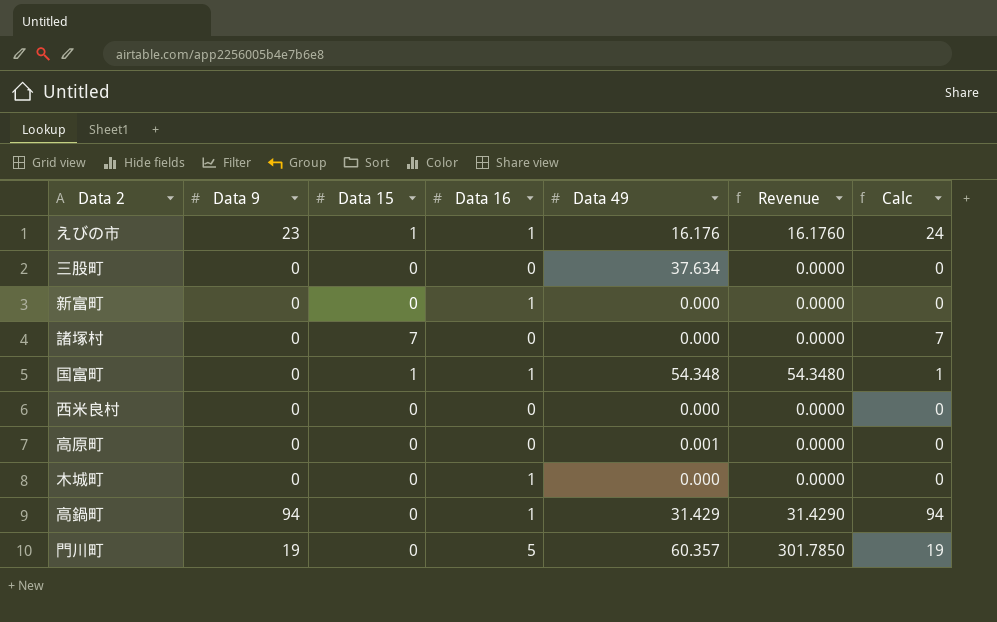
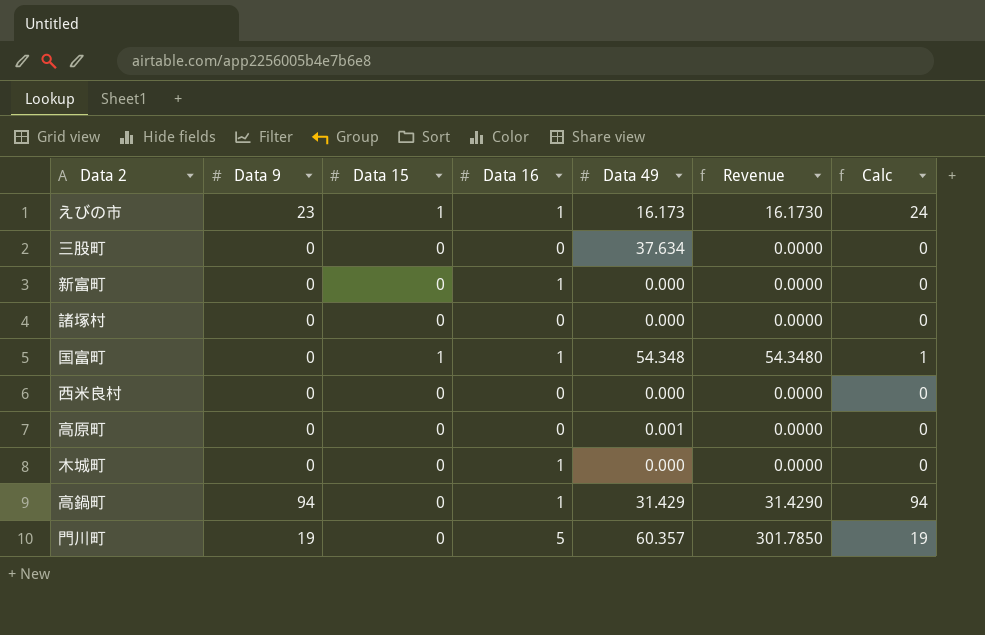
えびの市 | Data 49: 16.176 -> 16.173
えびの市 | Revenue: 16.1760 -> 16.1730
諸塚村 | Data 15: 7 -> 0
諸塚村 | Calc: 7 -> 0

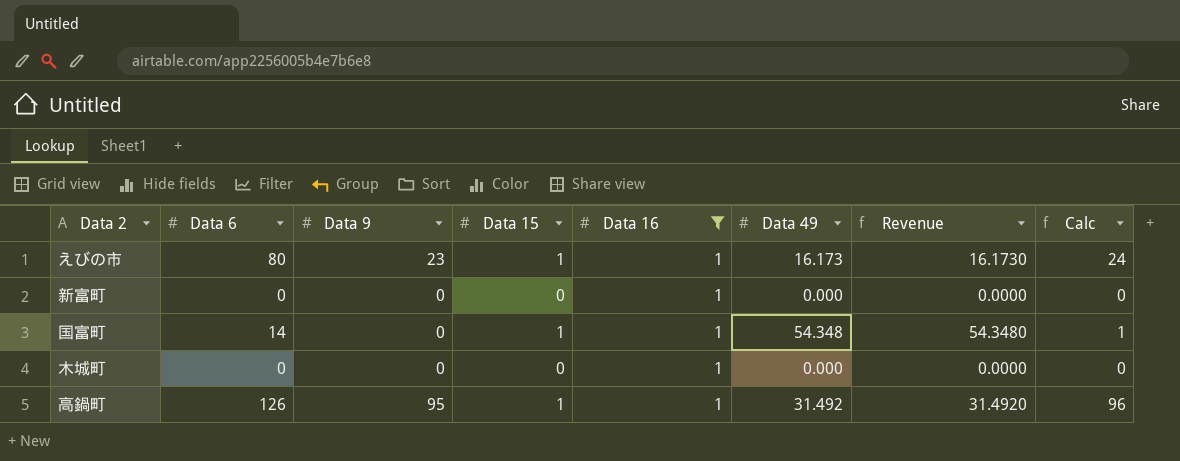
filter: none -> Data 16 = 1
column Data 6 | position: none -> 2
高鍋町 | Data 9: 94 -> 95
高鍋町 | Data 15: 0 -> 1
高鍋町 | Data 49: 31.429 -> 31.492
高鍋町 | Revenue: 31.4290 -> 31.4920
高鍋町 | Calc: 94 -> 96

